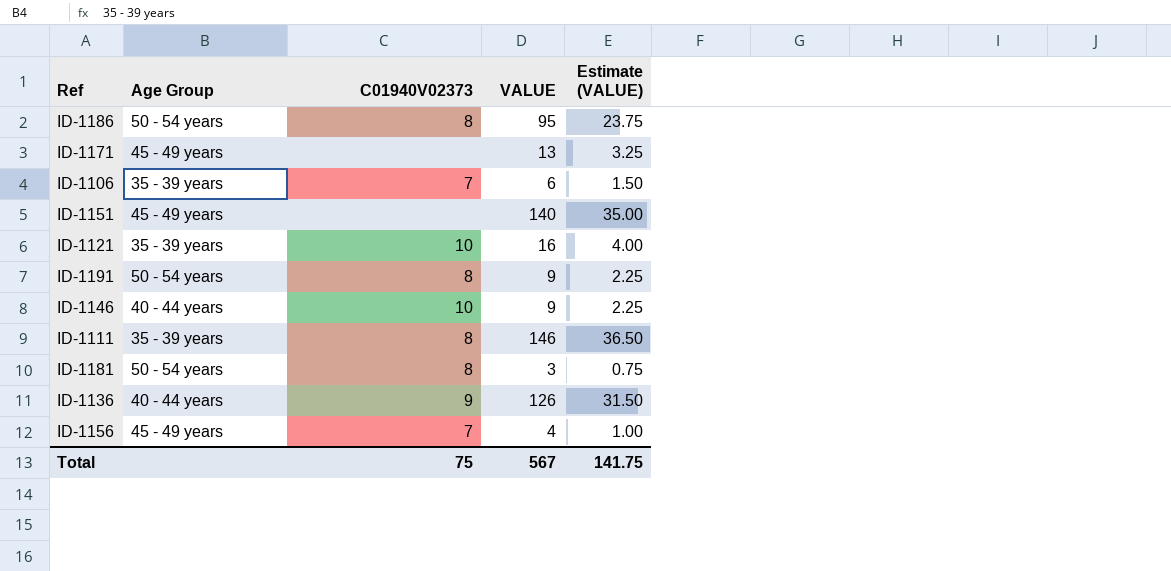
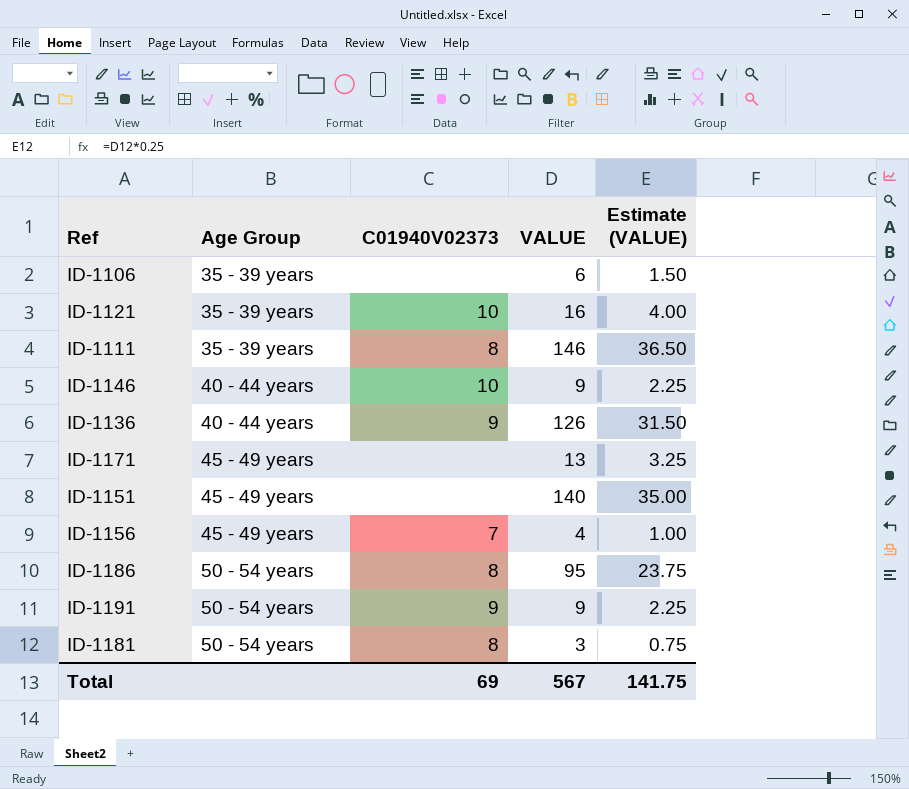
row order: none -> Age Group ascending
ID-1106 | C01940V02373: 7 -> none
ID-1191 | C01940V02373: 8 -> 9
Total | C01940V02373: 75 -> 69

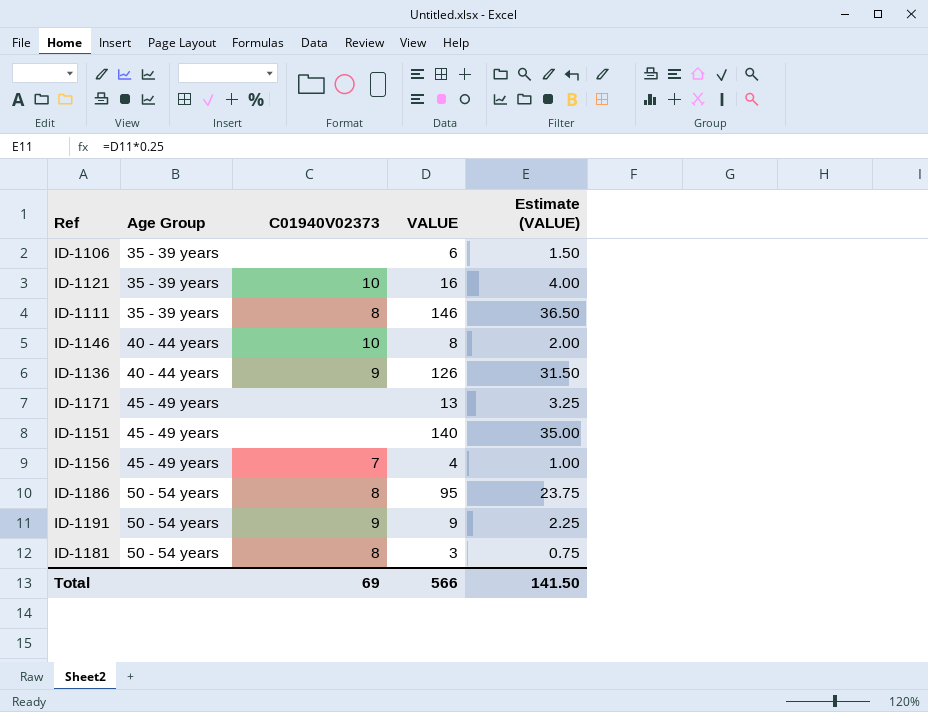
ID-1146 | VALUE: 9 -> 8
ID-1146 | Estimate (VALUE): 2.25 -> 2.00
Total | VALUE: 567 -> 566
Total | Estimate (VALUE): 141.75 -> 141.50

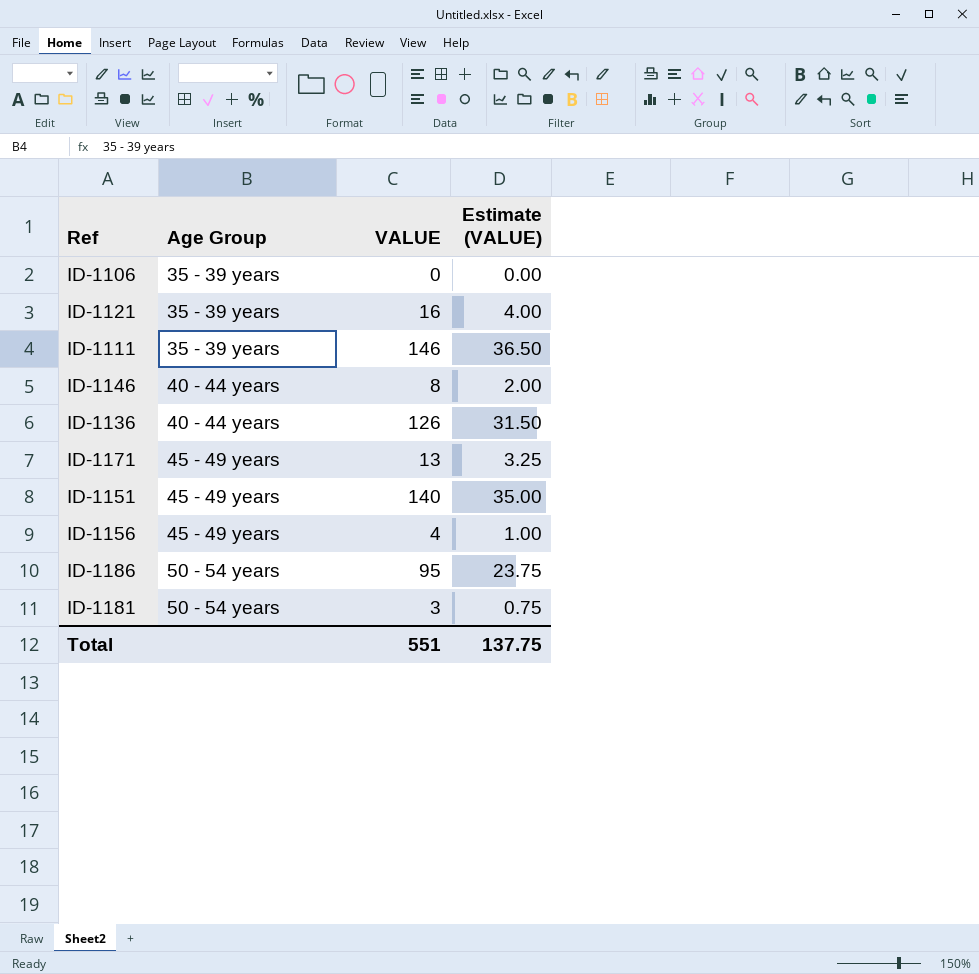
column C01940V02373 | position: 3 -> none
row ID-1191: 50 - 54 years | 9 | 9 | 2.25 -> none
ID-1106 | VALUE: 6 -> 0
ID-1106 | Estimate (VALUE): 1.50 -> 0.00
Total | VALUE: 566 -> 551
Total | Estimate (VALUE): 141.50 -> 137.75

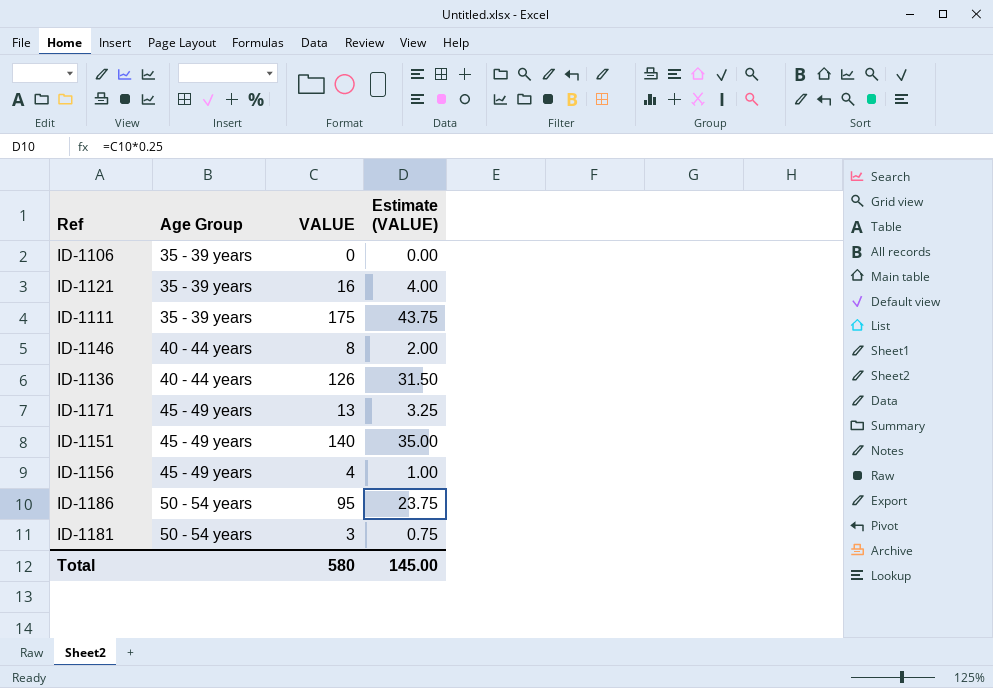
ID-1111 | VALUE: 146 -> 175
ID-1111 | Estimate (VALUE): 36.50 -> 43.75
Total | VALUE: 551 -> 580
Total | Estimate (VALUE): 137.75 -> 145.00

